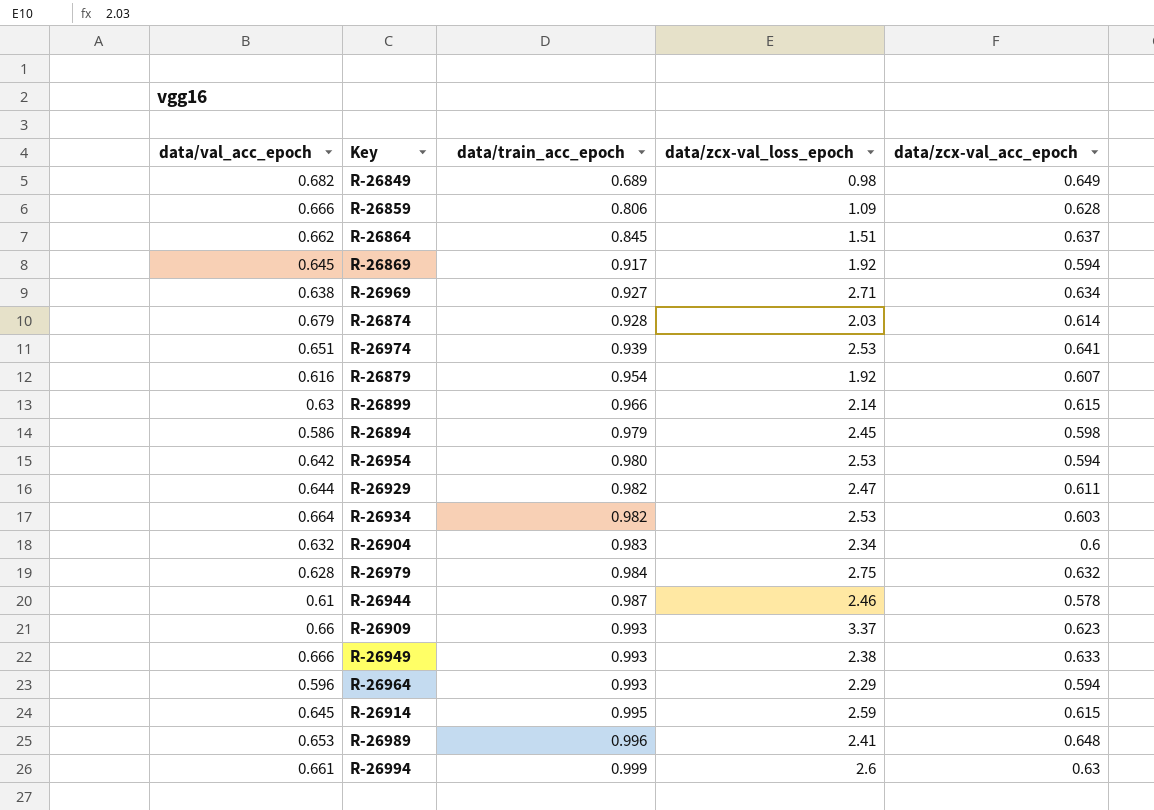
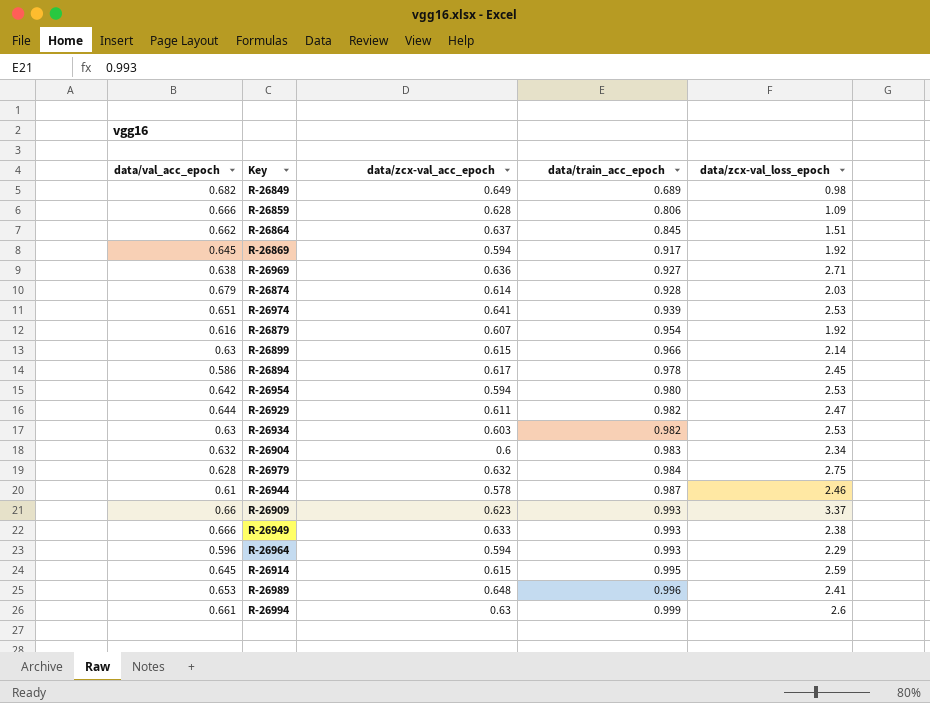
column data/zcx-val_acc_epoch | position: 5 -> 3
R-26969 | data/zcx-val_acc_epoch: 0.634 -> 0.636
R-26894 | data/zcx-val_acc_epoch: 0.598 -> 0.617
R-26894 | data/train_acc_epoch: 0.979 -> 0.978
R-26934 | data/val_acc_epoch: 0.664 -> 0.63

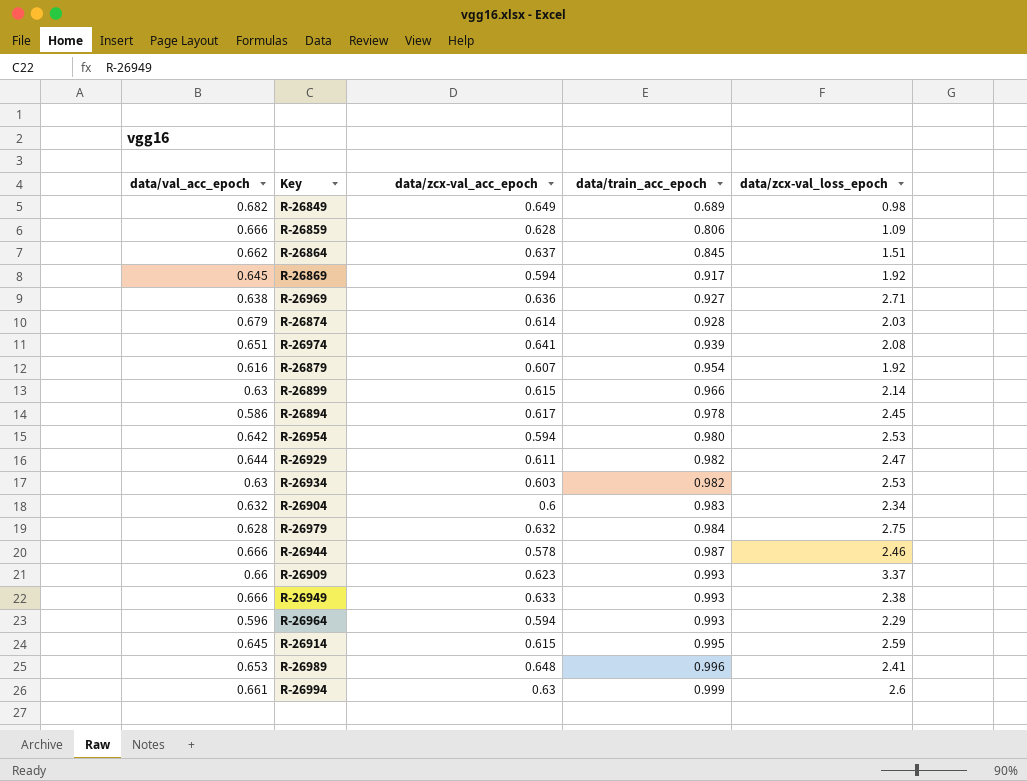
R-26974 | data/zcx-val_loss_epoch: 2.53 -> 2.08
R-26944 | data/val_acc_epoch: 0.61 -> 0.666

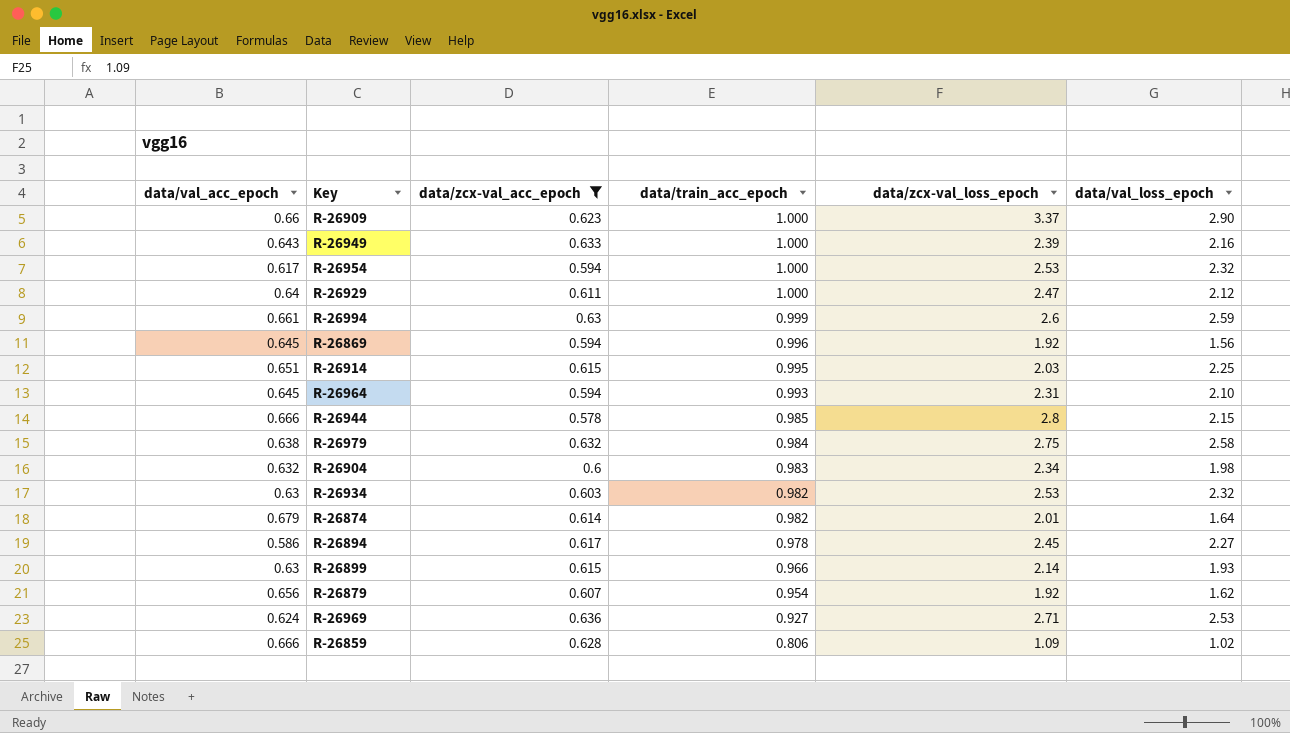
filter: none -> data/zcx-val_acc_epoch <= 0.636
row order: data/train_acc_epoch ascending -> data/train_acc_epoch descending
column data/val_loss_epoch | position: none -> 6
R-26909 | data/train_acc_epoch: 0.993 -> 1.000
R-26949 | data/val_acc_epoch: 0.666 -> 0.643
R-26949 | data/train_acc_epoch: 0.993 -> 1.000
R-26949 | data/zcx-val_loss_epoch: 2.38 -> 2.39
R-26954 | data/val_acc_epoch: 0.642 -> 0.617
R-26954 | data/train_acc_epoch: 0.980 -> 1.000
R-26929 | data/val_acc_epoch: 0.644 -> 0.64
R-26929 | data/train_acc_epoch: 0.982 -> 1.000
R-26869 | data/train_acc_epoch: 0.917 -> 0.996
R-26914 | data/val_acc_epoch: 0.645 -> 0.651
R-26914 | data/zcx-val_loss_epoch: 2.59 -> 2.03
R-26964 | data/val_acc_epoch: 0.596 -> 0.645
R-26964 | data/zcx-val_loss_epoch: 2.29 -> 2.31
R-26944 | data/train_acc_epoch: 0.987 -> 0.985
R-26944 | data/zcx-val_loss_epoch: 2.46 -> 2.8
R-26979 | data/val_acc_epoch: 0.628 -> 0.638
R-26874 | data/train_acc_epoch: 0.928 -> 0.982
R-26874 | data/zcx-val_loss_epoch: 2.03 -> 2.01
R-26879 | data/val_acc_epoch: 0.616 -> 0.656
R-26969 | data/val_acc_epoch: 0.638 -> 0.624

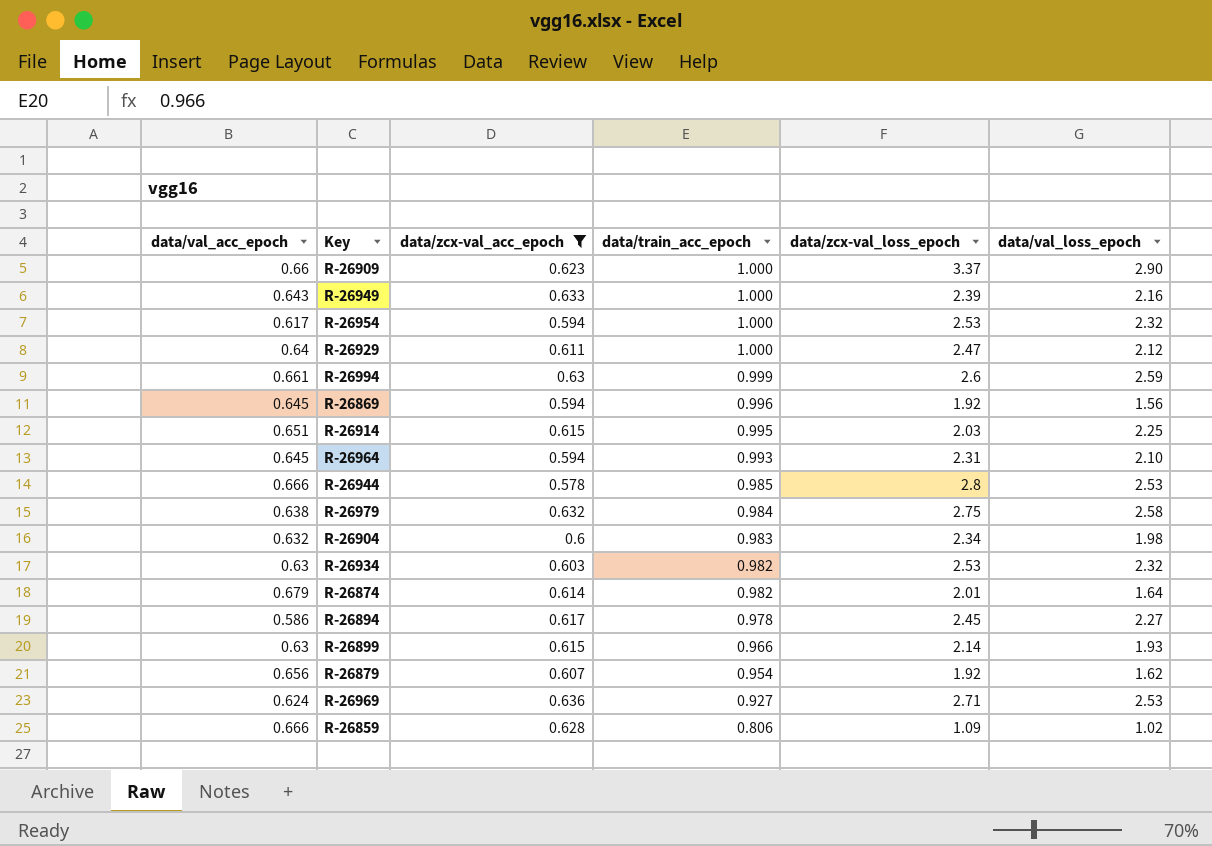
R-26944 | data/val_loss_epoch: 2.15 -> 2.53

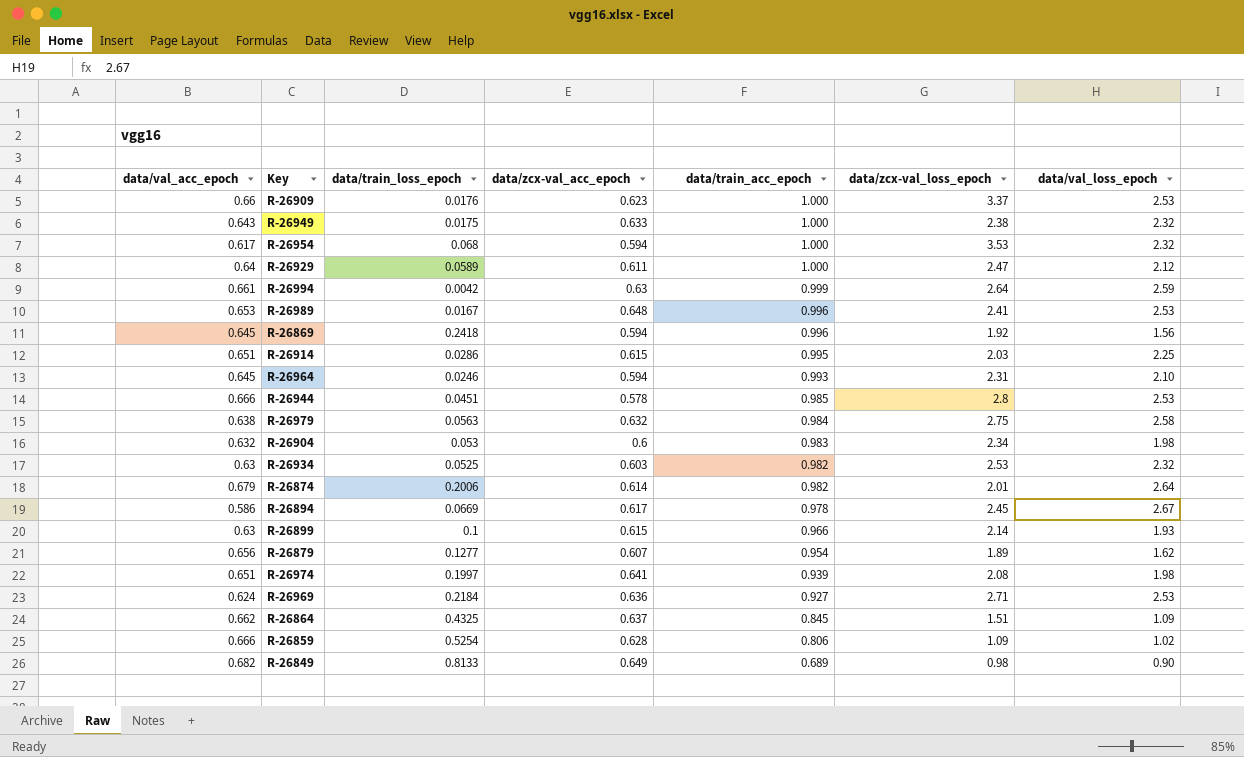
filter: data/zcx-val_acc_epoch <= 0.636 -> none
column data/train_loss_epoch | position: none -> 3
R-26909 | data/val_loss_epoch: 2.90 -> 2.53
R-26949 | data/zcx-val_loss_epoch: 2.39 -> 2.38
R-26949 | data/val_loss_epoch: 2.16 -> 2.32
R-26954 | data/zcx-val_loss_epoch: 2.53 -> 3.53
R-26994 | data/zcx-val_loss_epoch: 2.6 -> 2.64
R-26874 | data/val_loss_epoch: 1.64 -> 2.64
R-26894 | data/val_loss_epoch: 2.27 -> 2.67
R-26879 | data/zcx-val_loss_epoch: 1.92 -> 1.89

